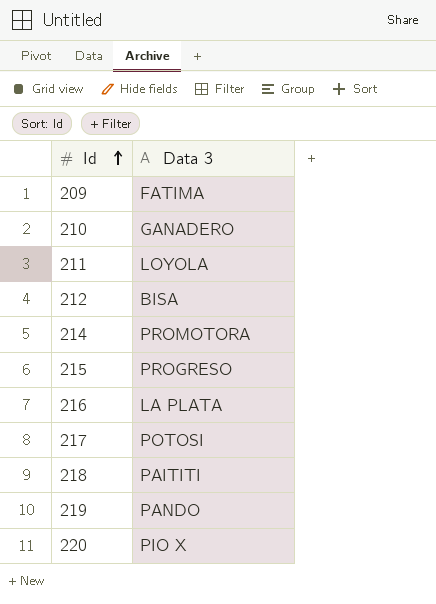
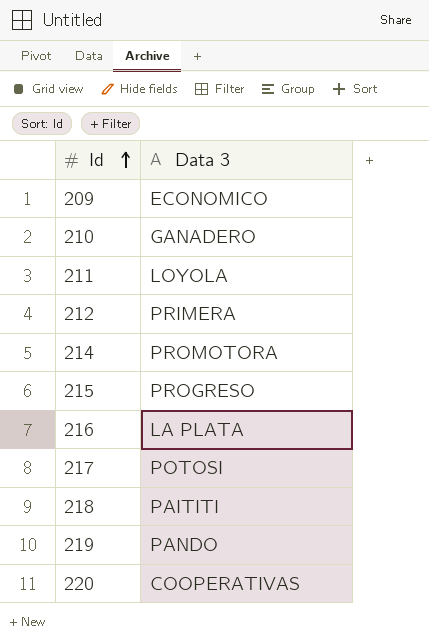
209 | Data 3: FATIMA -> ECONOMICO
212 | Data 3: BISA -> PRIMERA
220 | Data 3: PIO X -> COOPERATIVAS

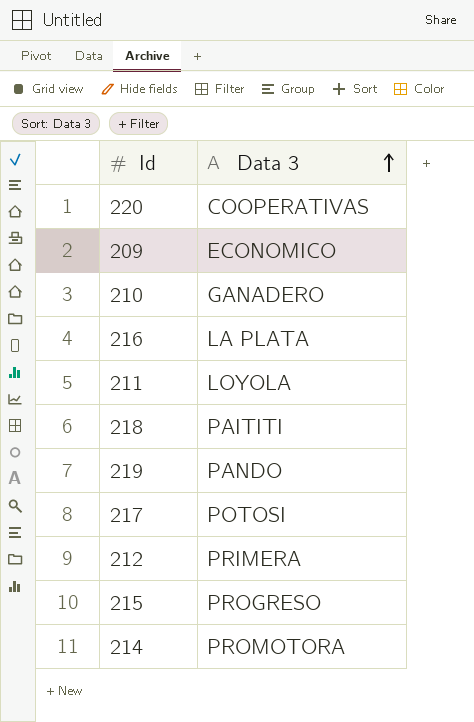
row order: Id ascending -> Data 3 ascending

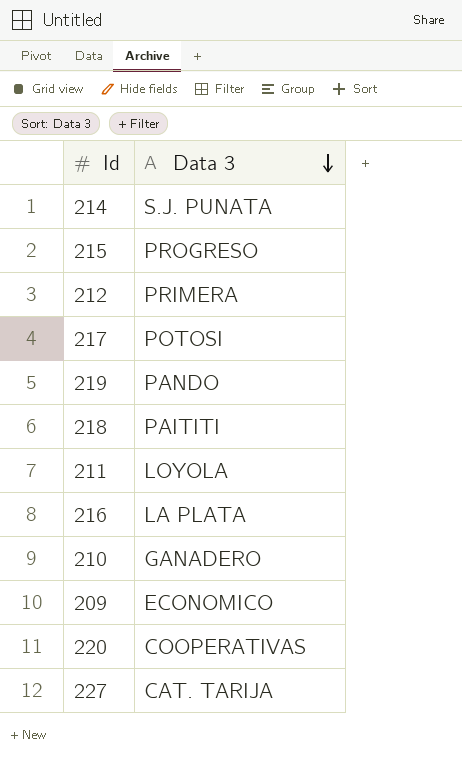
row order: Data 3 ascending -> Data 3 descending
214 | Data 3: PROMOTORA -> S.J. PUNATA
row 227: none -> CAT. TARIJA

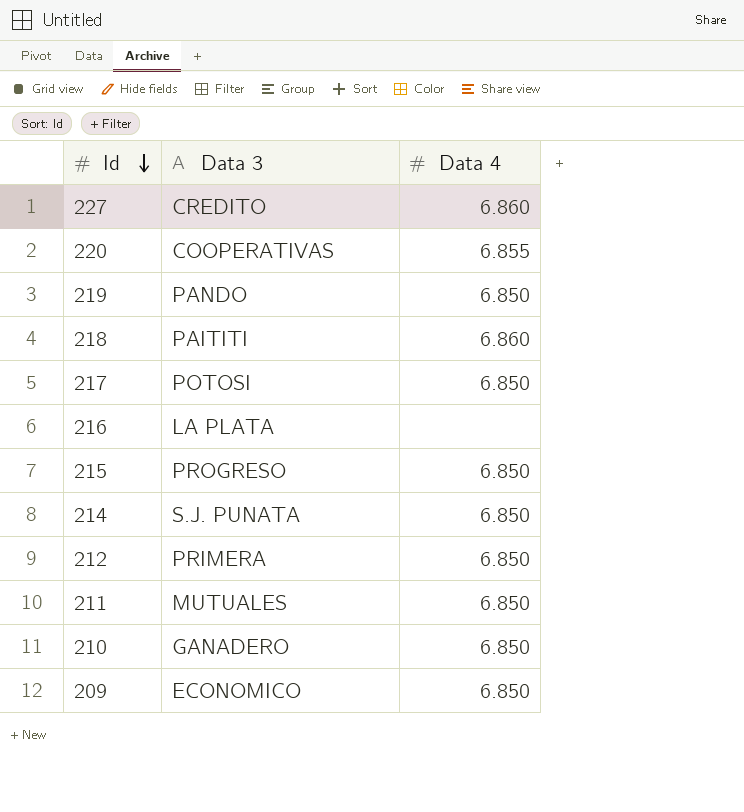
row order: Data 3 descending -> Id descending
column Data 4 | position: none -> 3
227 | Data 3: CAT. TARIJA -> CREDITO
211 | Data 3: LOYOLA -> MUTUALES

